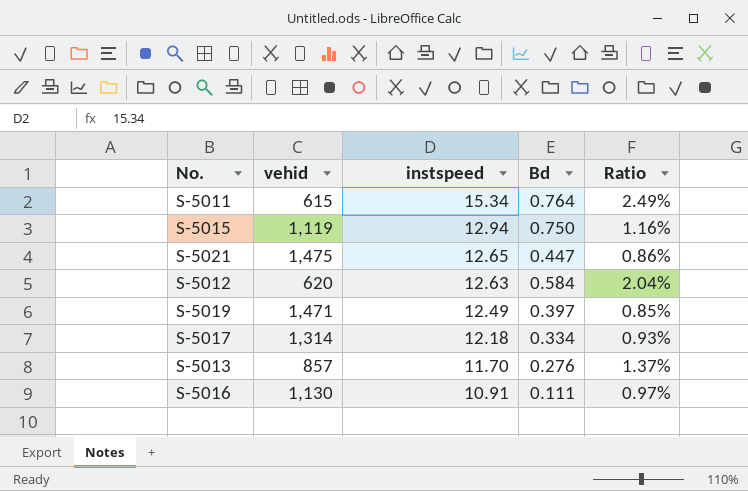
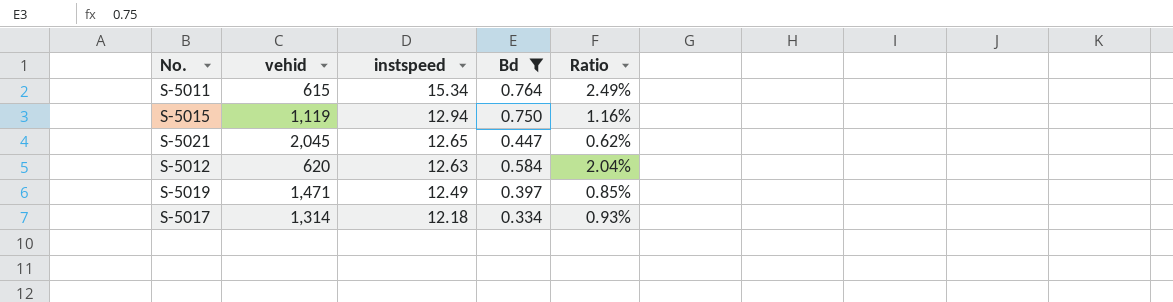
filter: none -> Bd >= 0.334
S-5021 | vehid: 1,475 -> 2,045
S-5021 | Ratio: 0.86% -> 0.62%

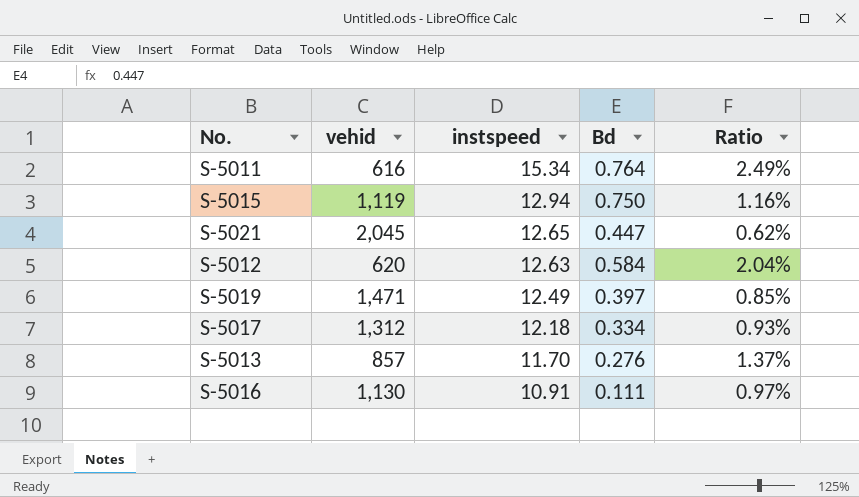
filter: Bd >= 0.334 -> none
S-5011 | vehid: 615 -> 616
S-5017 | vehid: 1,314 -> 1,312

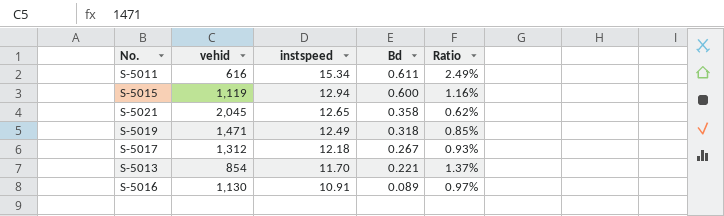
row S-5012: 620 | 12.63 | 0.584 | 2.04% -> none
S-5011 | Bd: 0.764 -> 0.611
S-5015 | Bd: 0.750 -> 0.600
S-5021 | Bd: 0.447 -> 0.358
S-5019 | Bd: 0.397 -> 0.318
S-5017 | Bd: 0.334 -> 0.267
S-5013 | vehid: 857 -> 854
S-5013 | Bd: 0.276 -> 0.221
S-5016 | Bd: 0.111 -> 0.089

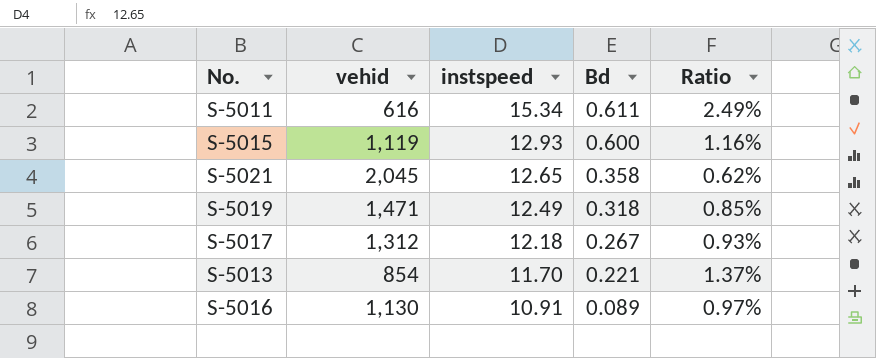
S-5015 | instspeed: 12.94 -> 12.93

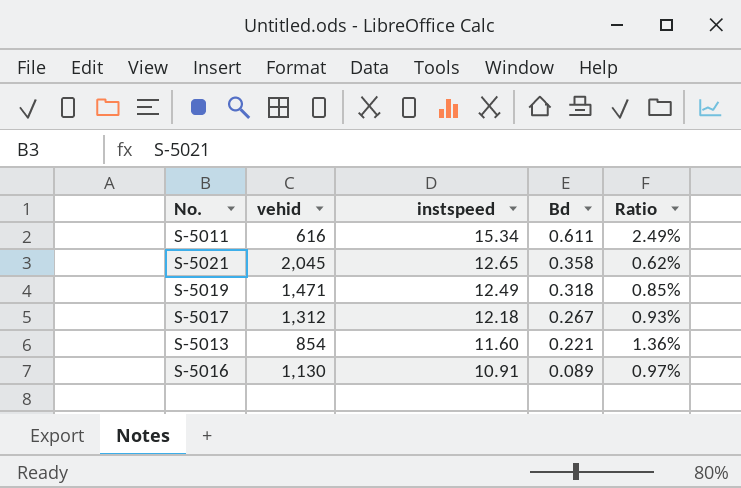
row S-5015: 1,119 | 12.93 | 0.600 | 1.16% -> none
S-5013 | instspeed: 11.70 -> 11.60
S-5013 | Ratio: 1.37% -> 1.36%

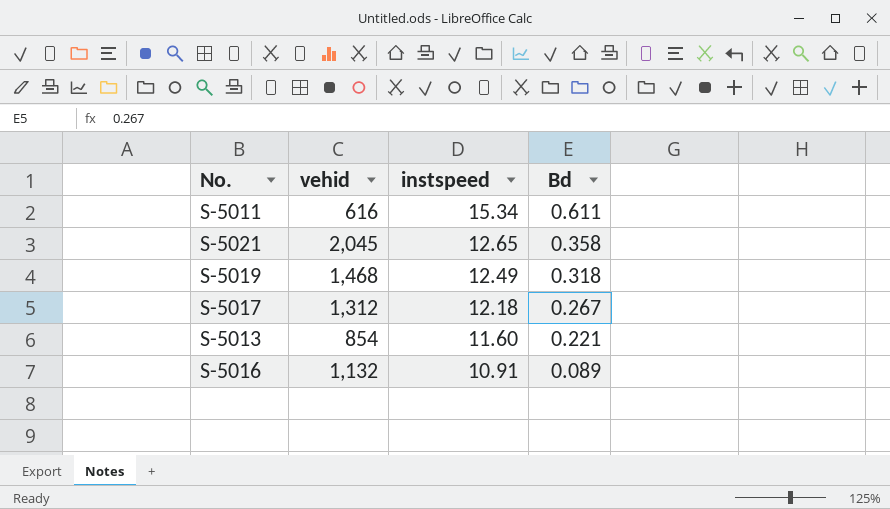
column Ratio | formula: [instspeed] / [vehid] -> none
S-5019 | vehid: 1,471 -> 1,468
S-5016 | vehid: 1,130 -> 1,132

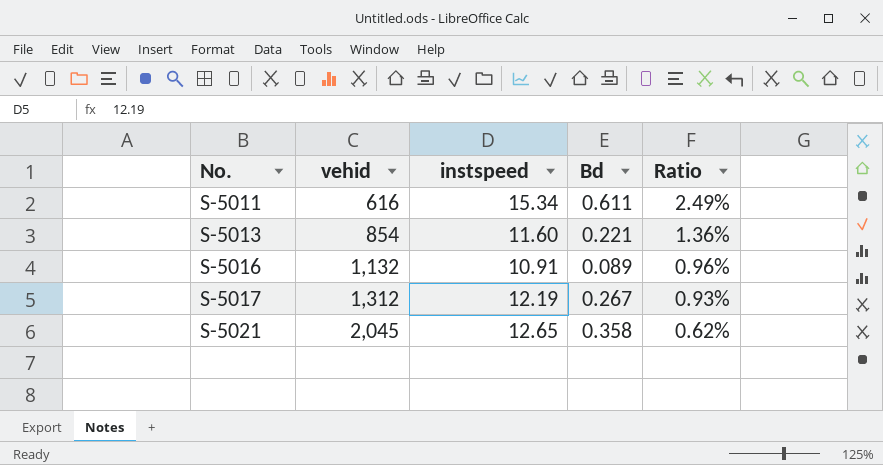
row order: instspeed descending -> No. ascending
column Ratio | formula: none -> [instspeed] / [vehid]
row S-5019: 1,468 | 12.49 | 0.318 -> none
S-5017 | instspeed: 12.18 -> 12.19

